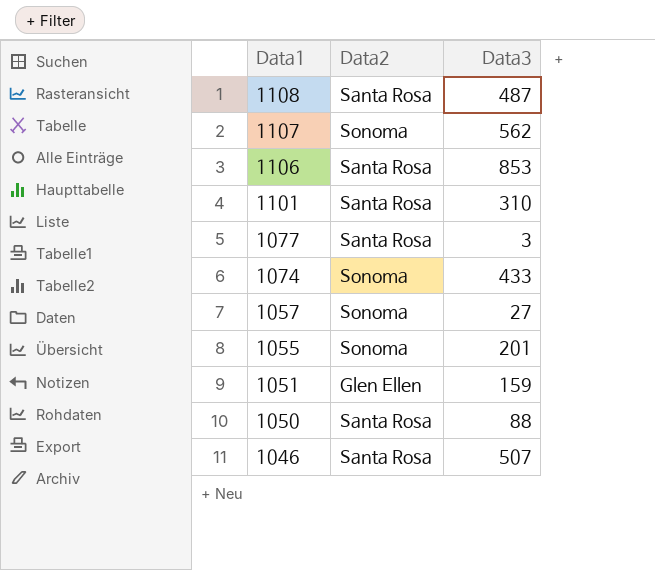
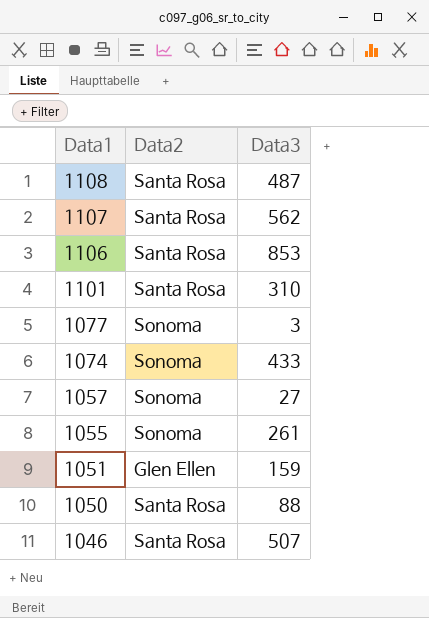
1107 | Data2: Sonoma -> Santa Rosa
1077 | Data2: Santa Rosa -> Sonoma
1055 | Data3: 201 -> 261

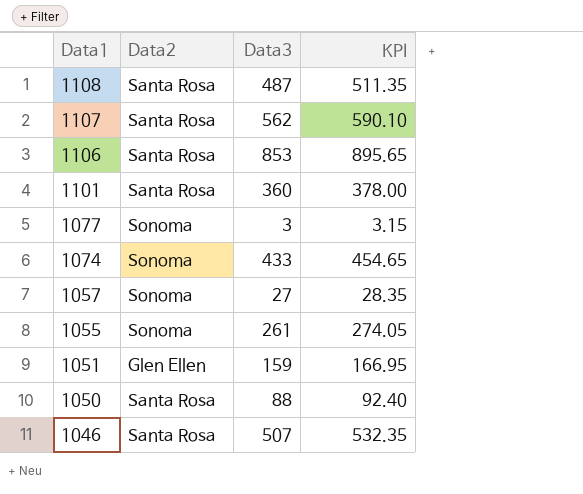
column KPI | formula: none -> [Data3] * 1.05
1101 | Data3: 310 -> 360

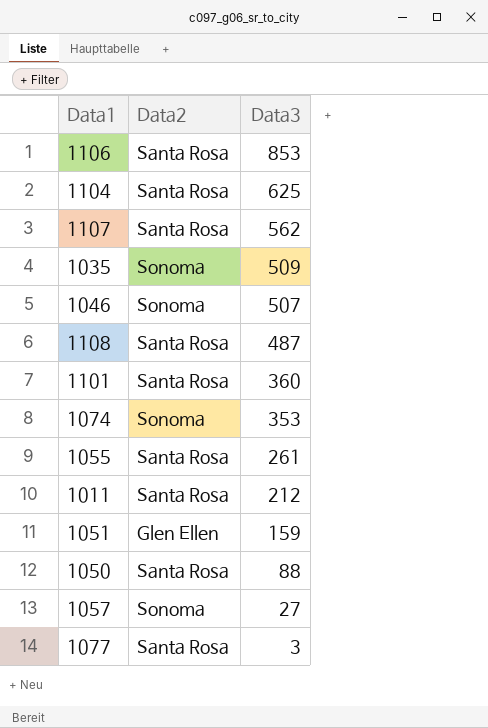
row order: Data1 descending -> Data3 descending
column KPI | formula: [Data3] * 1.05 -> none
row 1104: none -> Santa Rosa | 625
row 1035: none -> Sonoma | 509
1046 | Data2: Santa Rosa -> Sonoma
1074 | Data3: 433 -> 353
1055 | Data2: Sonoma -> Santa Rosa
row 1011: none -> Santa Rosa | 212
1077 | Data2: Sonoma -> Santa Rosa

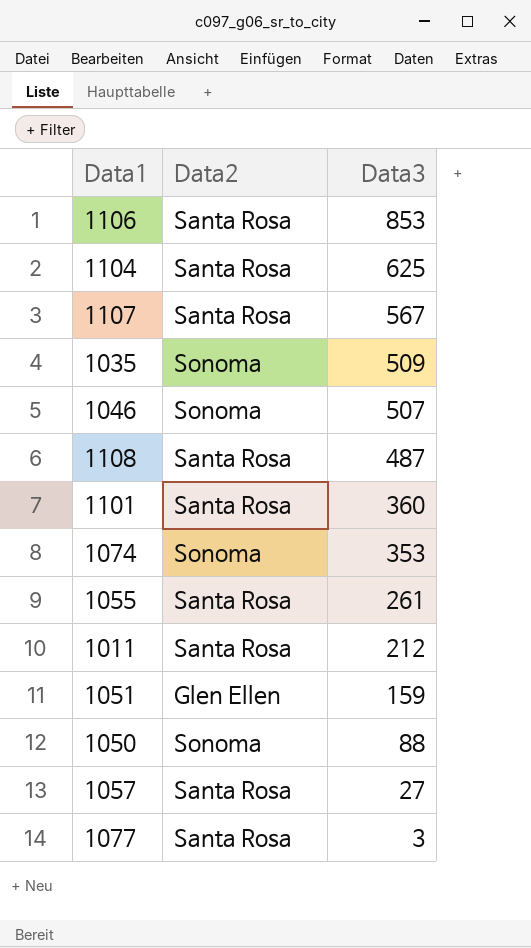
1107 | Data3: 562 -> 567
1050 | Data2: Santa Rosa -> Sonoma
1057 | Data2: Sonoma -> Santa Rosa

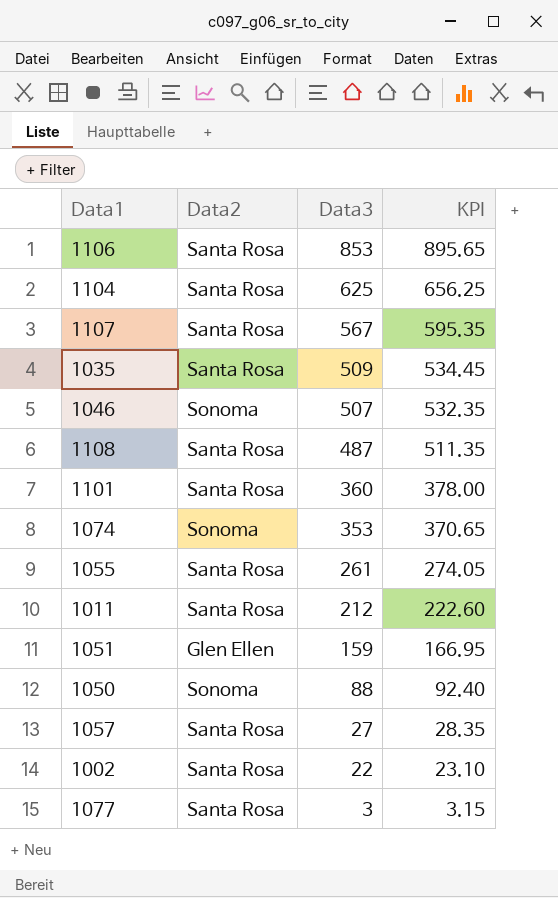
column KPI | formula: none -> [Data3] * 1.05
1035 | Data2: Sonoma -> Santa Rosa
row 1002: none -> Santa Rosa | 22 | 23.10

